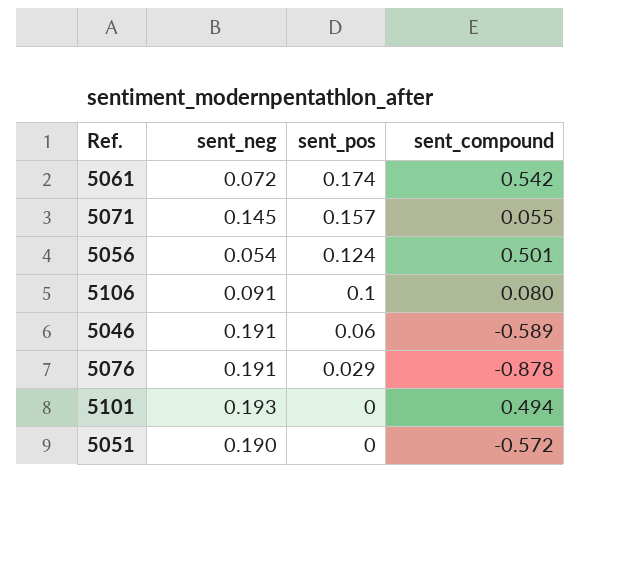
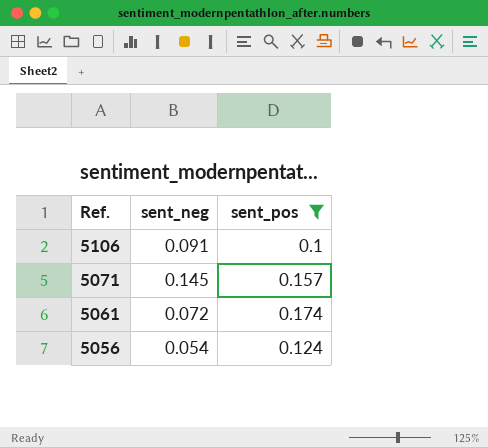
filter: none -> sent_pos >= 0.1
row order: sent_pos descending -> Ref. descending
column sent_compound | position: 4 -> none

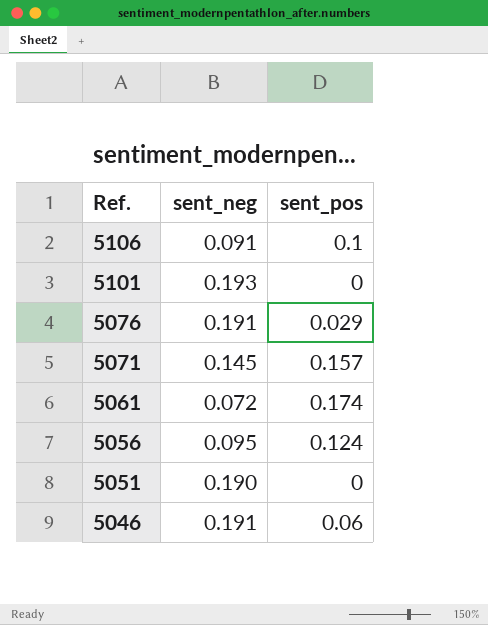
filter: sent_pos >= 0.1 -> none
5056 | sent_neg: 0.054 -> 0.095

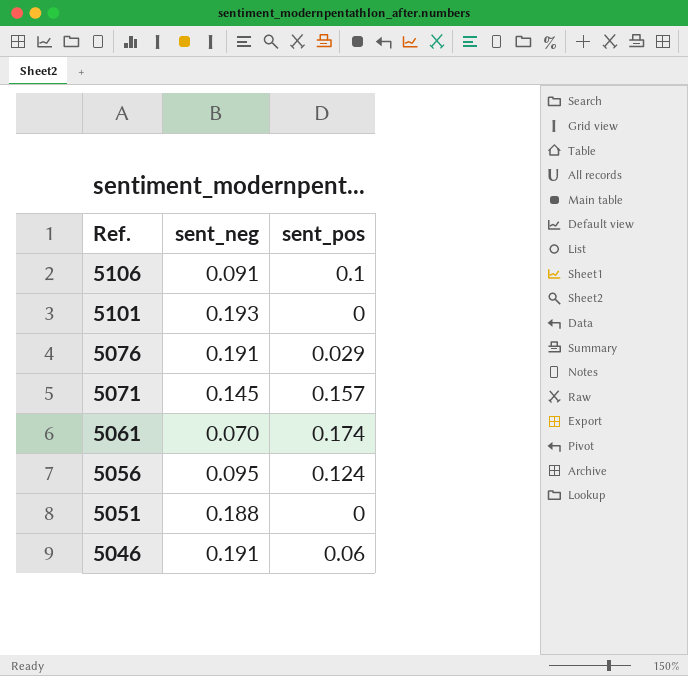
5061 | sent_neg: 0.072 -> 0.070
5051 | sent_neg: 0.190 -> 0.188

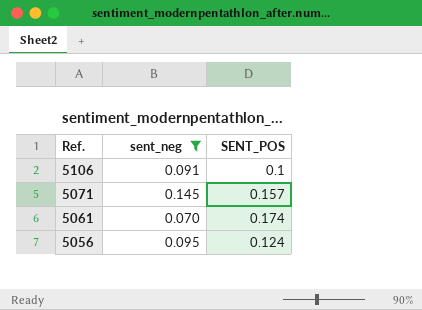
filter: none -> sent_neg <= 0.145
column name: sent_pos -> SENT_POS

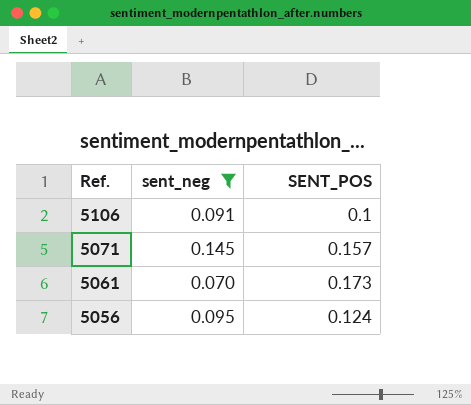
5061 | SENT_POS: 0.174 -> 0.173

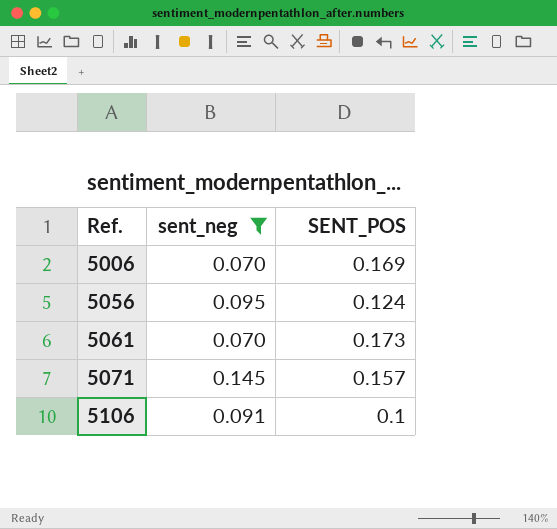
row order: Ref. descending -> Ref. ascending
row 5006: none -> 0.070 | 0.169

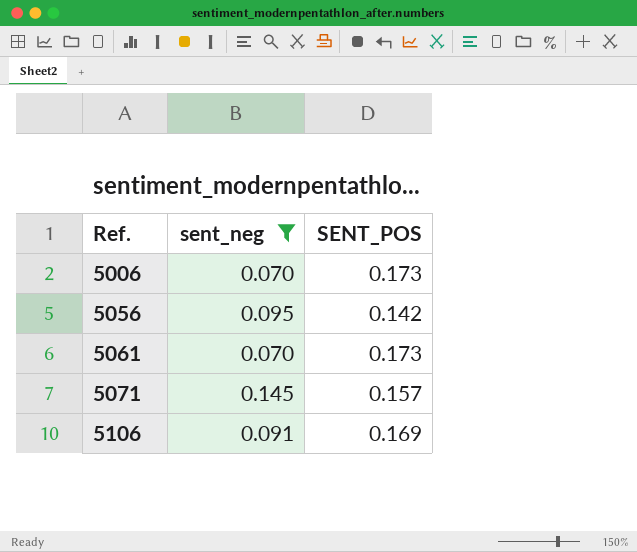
5006 | SENT_POS: 0.169 -> 0.173
5056 | SENT_POS: 0.124 -> 0.142
5106 | SENT_POS: 0.1 -> 0.169

